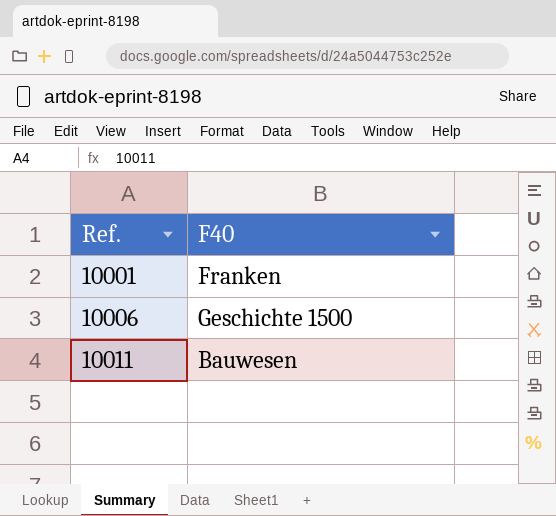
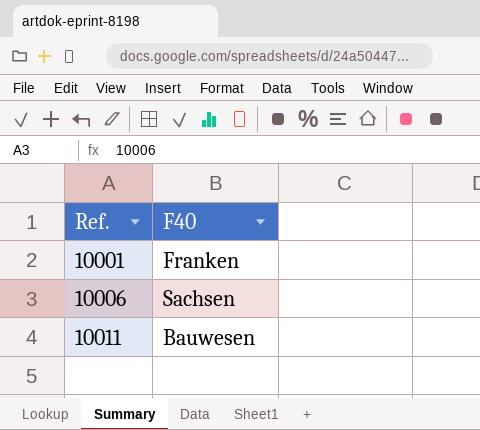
10006 | F40: Geschichte 1500 -> Sachsen

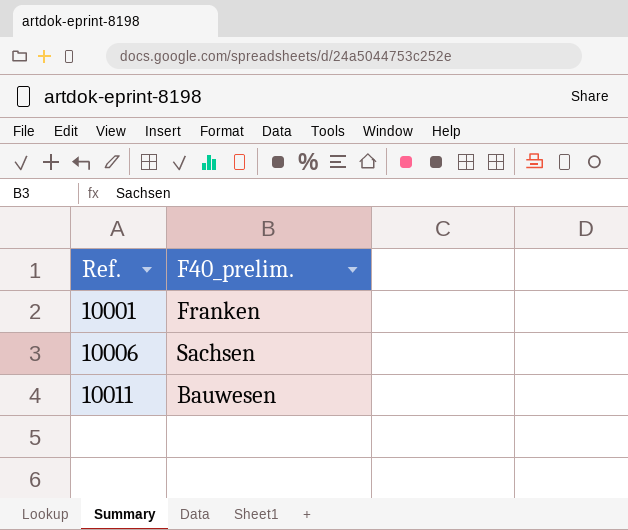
column name: F40 -> F40_prelim.

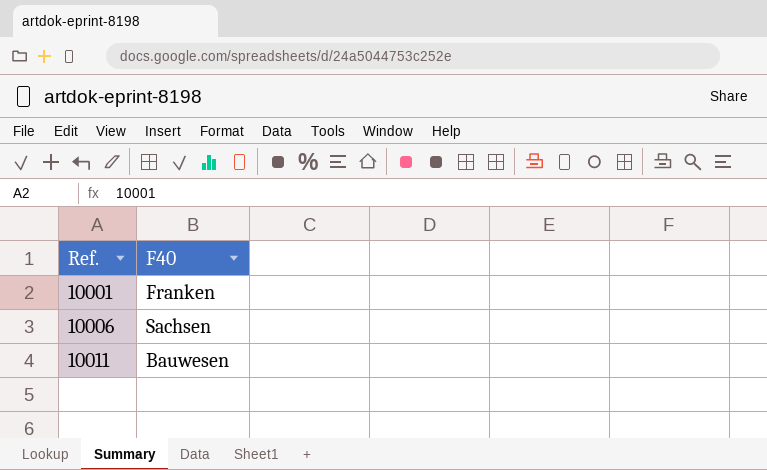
column name: F40_prelim. -> F40

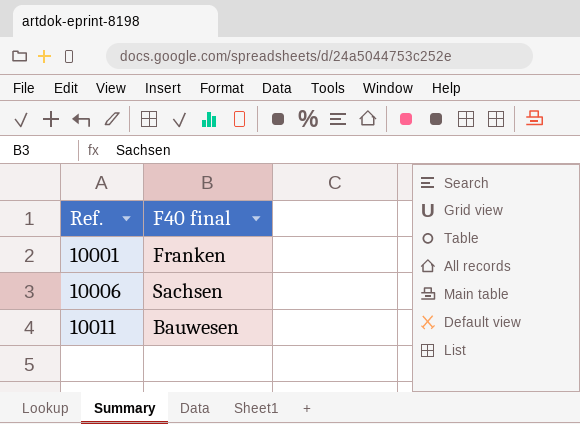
column name: F40 -> F40 final

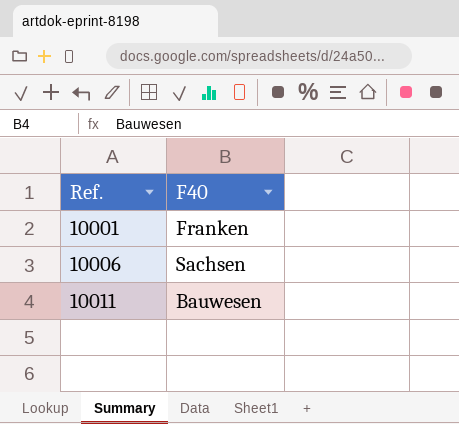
column name: F40 final -> F40

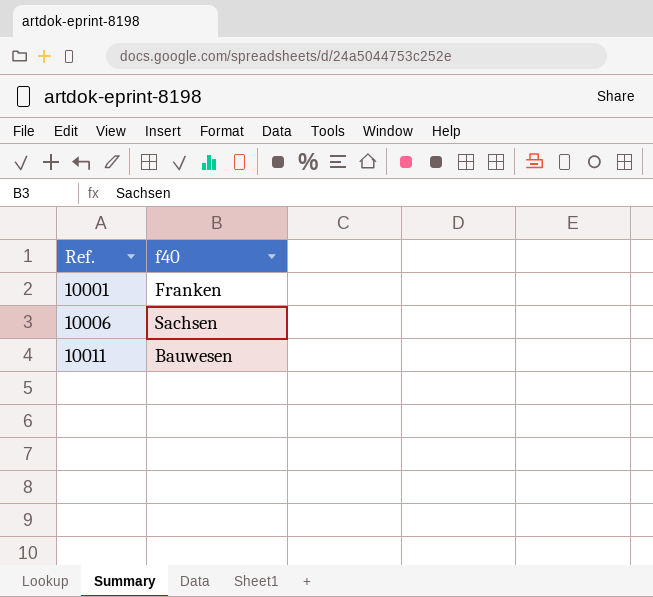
column name: F40 -> f40

